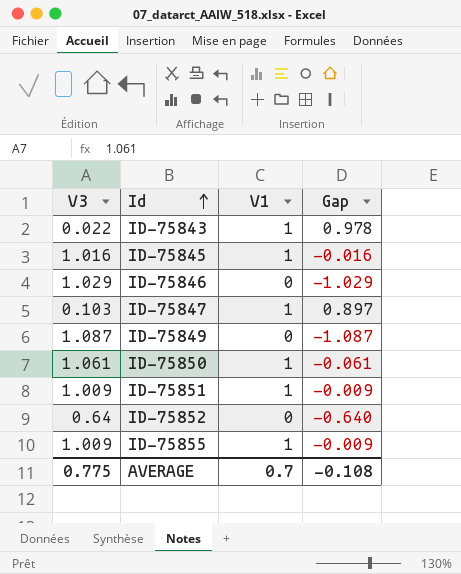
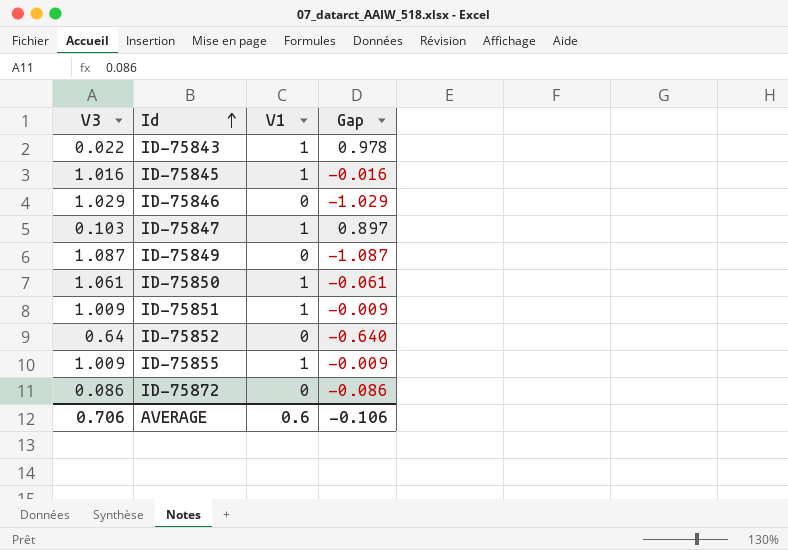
row ID-75872: none -> 0.086 | 0 | -0.086
AVERAGE | V3: 0.775 -> 0.706
AVERAGE | V1: 0.7 -> 0.6
AVERAGE | Gap: -0.108 -> -0.106

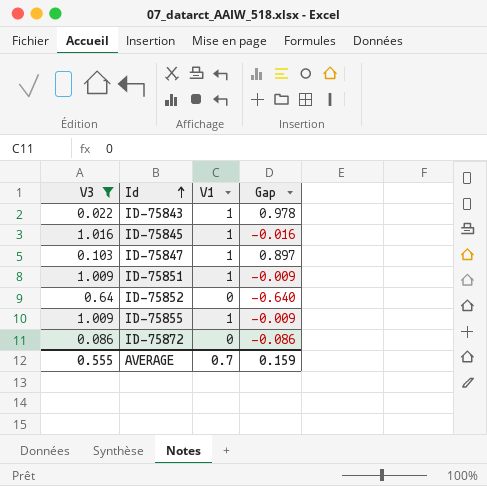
filter: none -> V3 <= 1.016
AVERAGE | V3: 0.706 -> 0.555
AVERAGE | V1: 0.6 -> 0.7
AVERAGE | Gap: -0.106 -> 0.159

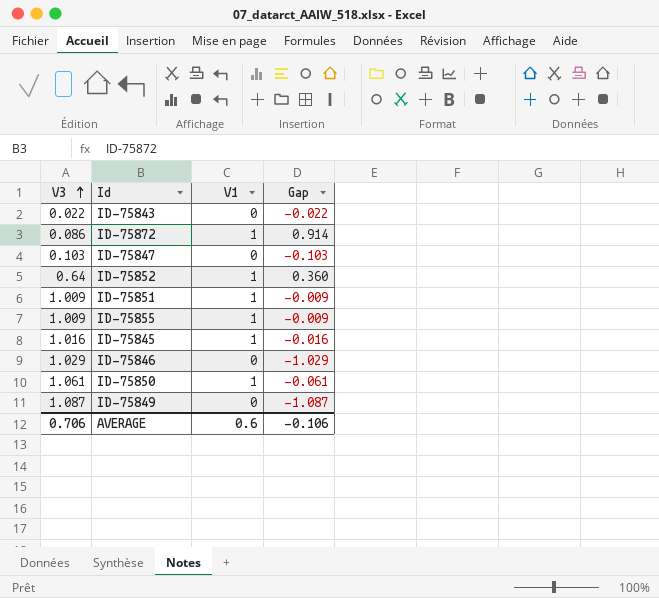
filter: V3 <= 1.016 -> none
row order: Id ascending -> V3 ascending
ID-75843 | V1: 1 -> 0
ID-75843 | Gap: 0.978 -> -0.022
ID-75872 | V1: 0 -> 1
ID-75872 | Gap: -0.086 -> 0.914
ID-75847 | V1: 1 -> 0
ID-75847 | Gap: 0.897 -> -0.103
ID-75852 | V1: 0 -> 1
ID-75852 | Gap: -0.640 -> 0.360
AVERAGE | V3: 0.555 -> 0.706
AVERAGE | V1: 0.7 -> 0.6
AVERAGE | Gap: 0.159 -> -0.106

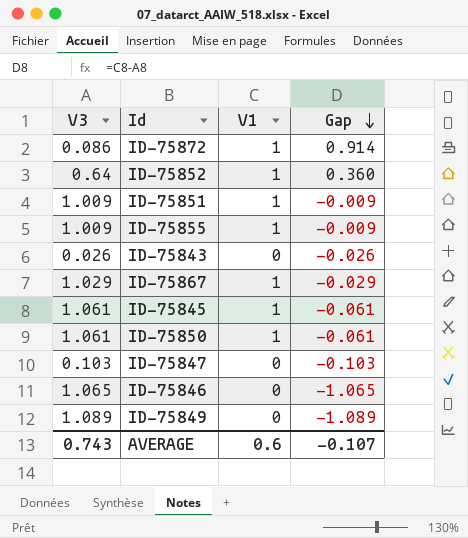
row order: V3 ascending -> Gap descending
ID-75843 | V3: 0.022 -> 0.026
ID-75843 | Gap: -0.022 -> -0.026
row ID-75867: none -> 1.029 | 1 | -0.029
ID-75845 | V3: 1.016 -> 1.061
ID-75845 | Gap: -0.016 -> -0.061
ID-75846 | V3: 1.029 -> 1.065
ID-75846 | Gap: -1.029 -> -1.065
ID-75849 | V3: 1.087 -> 1.089
ID-75849 | Gap: -1.087 -> -1.089
AVERAGE | V3: 0.706 -> 0.743
AVERAGE | Gap: -0.106 -> -0.107

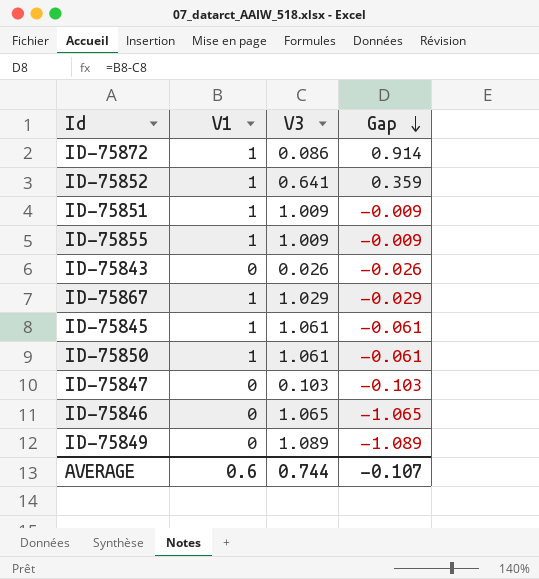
column V3 | position: 1 -> 3
ID-75852 | V3: 0.64 -> 0.641
ID-75852 | Gap: 0.360 -> 0.359
AVERAGE | V3: 0.743 -> 0.744

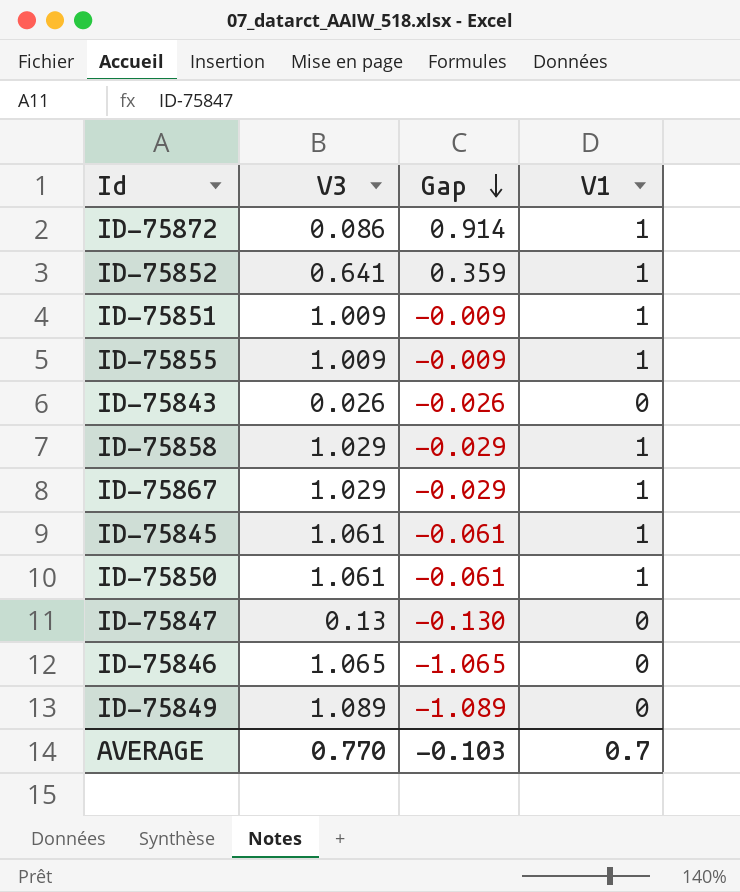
column V1 | position: 2 -> 4
row ID-75858: none -> 1.029 | -0.029 | 1
ID-75847 | V3: 0.103 -> 0.13
ID-75847 | Gap: -0.103 -> -0.130
AVERAGE | V3: 0.744 -> 0.770
AVERAGE | Gap: -0.107 -> -0.103
AVERAGE | V1: 0.6 -> 0.7

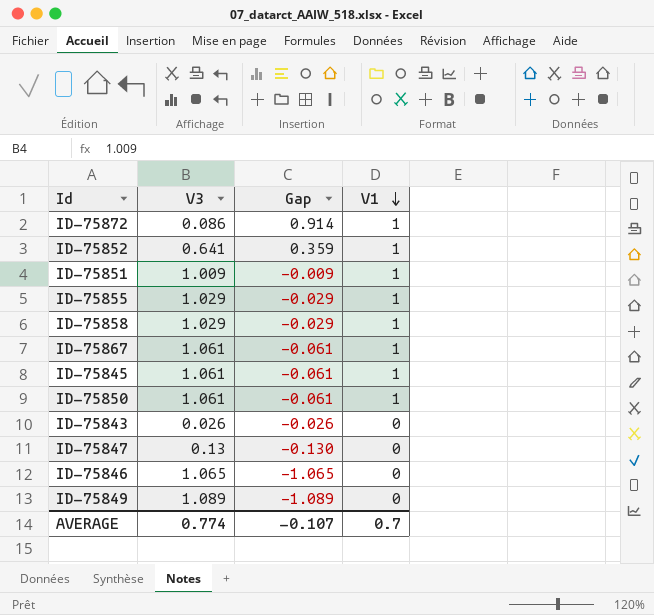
row order: Gap descending -> V1 descending
ID-75855 | V3: 1.009 -> 1.029
ID-75855 | Gap: -0.009 -> -0.029
ID-75867 | V3: 1.029 -> 1.061
ID-75867 | Gap: -0.029 -> -0.061
AVERAGE | V3: 0.770 -> 0.774
AVERAGE | Gap: -0.103 -> -0.107

